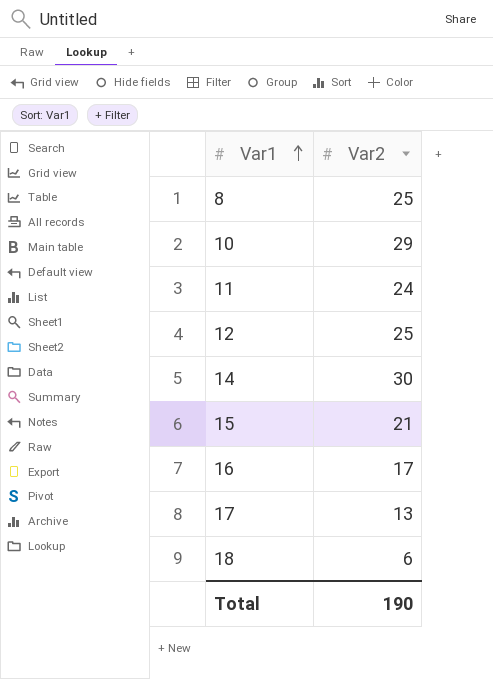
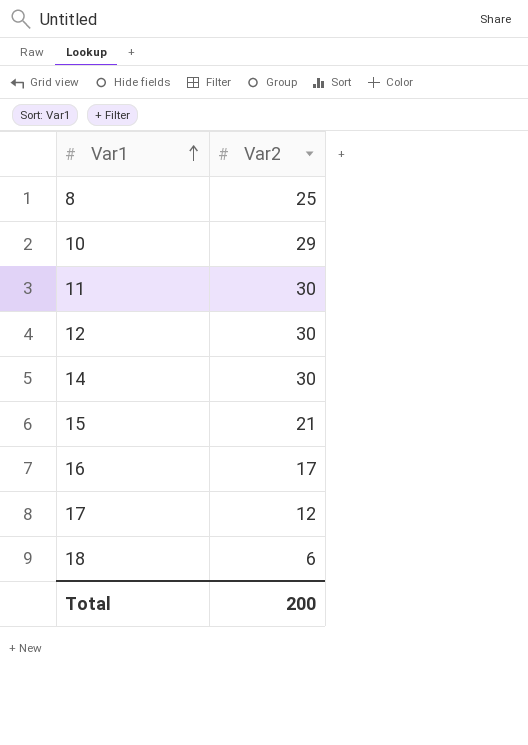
11 | Var2: 24 -> 30
12 | Var2: 25 -> 30
17 | Var2: 13 -> 12
Total | Var2: 190 -> 200

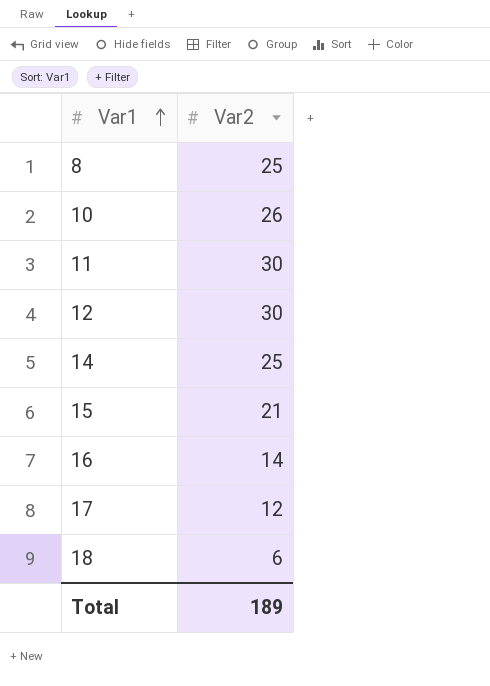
10 | Var2: 29 -> 26
14 | Var2: 30 -> 25
16 | Var2: 17 -> 14
Total | Var2: 200 -> 189

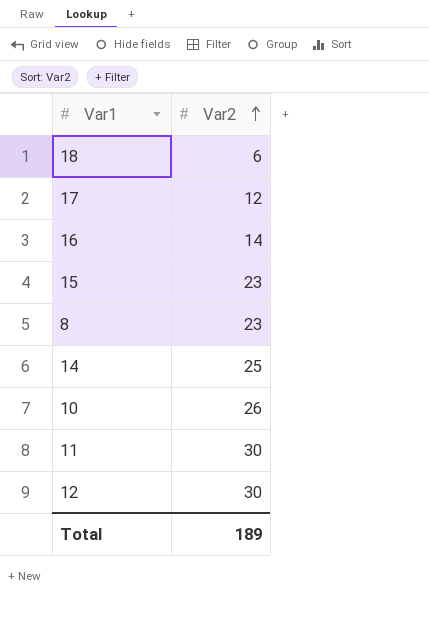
row order: Var1 ascending -> Var2 ascending
15 | Var2: 21 -> 23
8 | Var2: 25 -> 23

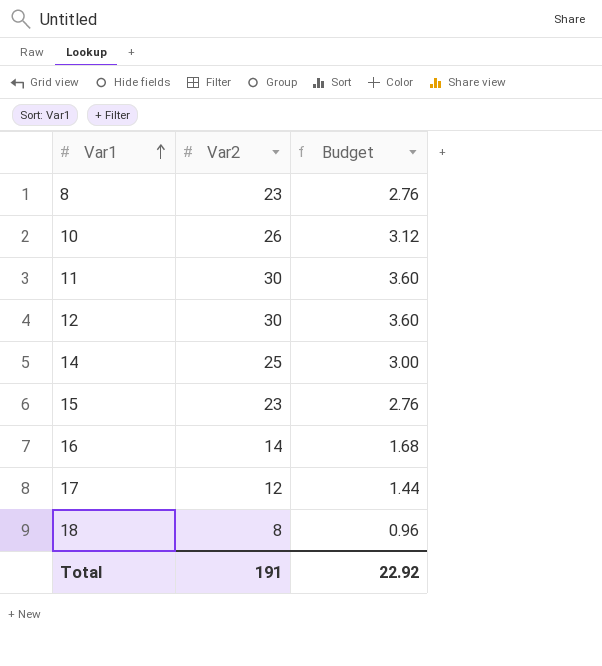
row order: Var2 ascending -> Var1 ascending
column Budget | formula: none -> [Var2] * 0.12
18 | Var2: 6 -> 8
Total | Var2: 189 -> 191

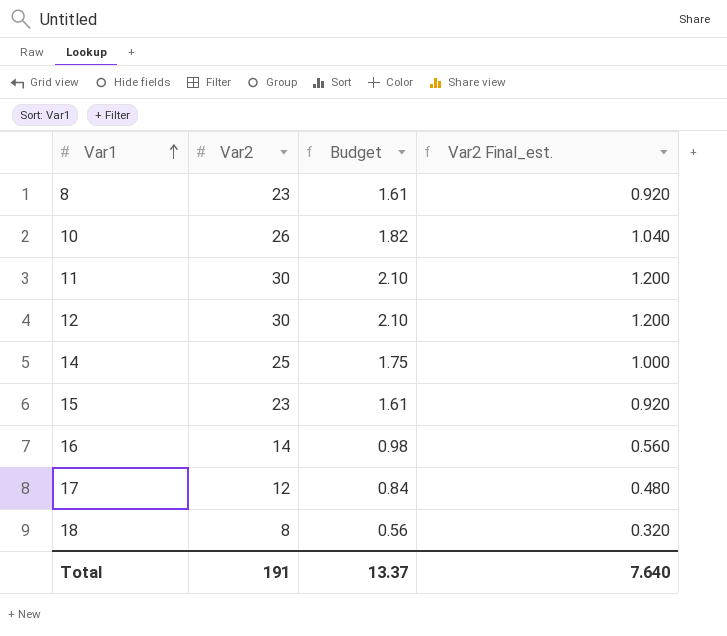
column Budget | formula: [Var2] * 0.12 -> [Var2] * 0.07
column Var2 Final_est. | formula: none -> [Var2] * 0.04
Total | Budget: 22.92 -> 13.37

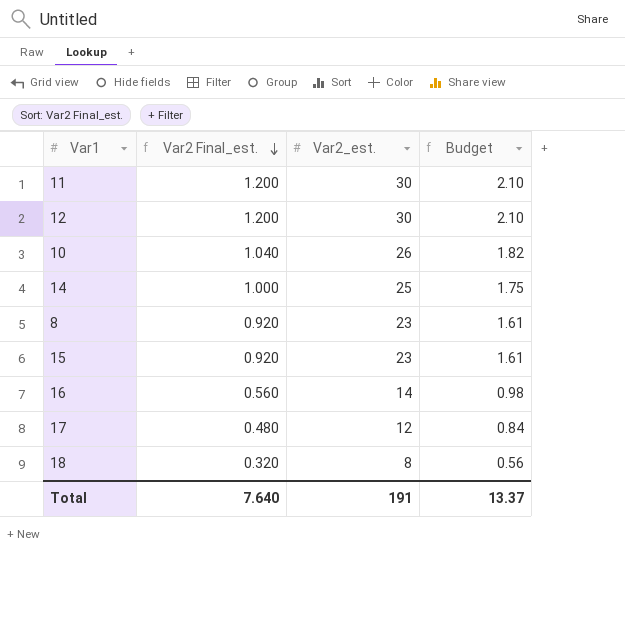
row order: Var1 ascending -> Var2 Final_est. descending
column Var2 Final_est. | position: 4 -> 2
column name: Var2 -> Var2_est.

